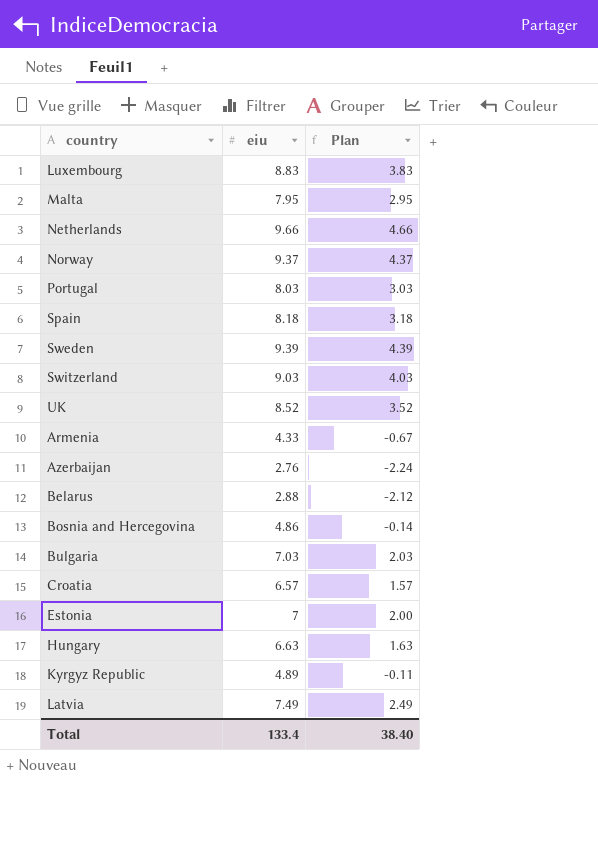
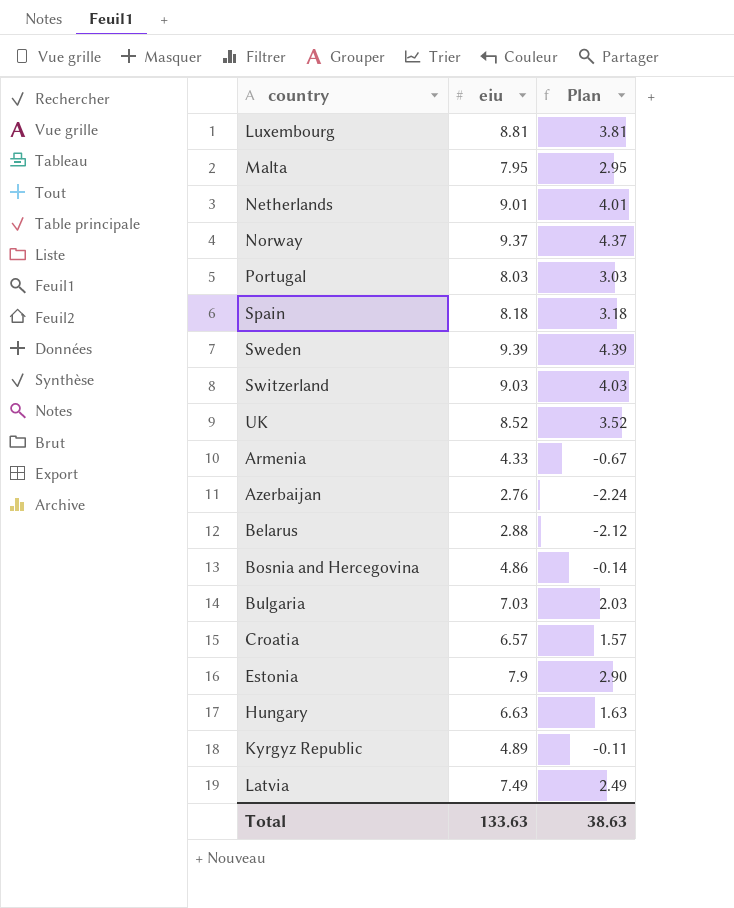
Luxembourg | eiu: 8.83 -> 8.81
Luxembourg | Plan: 3.83 -> 3.81
Netherlands | eiu: 9.66 -> 9.01
Netherlands | Plan: 4.66 -> 4.01
Estonia | eiu: 7 -> 7.9
Estonia | Plan: 2.00 -> 2.90
Total | eiu: 133.4 -> 133.63
Total | Plan: 38.40 -> 38.63

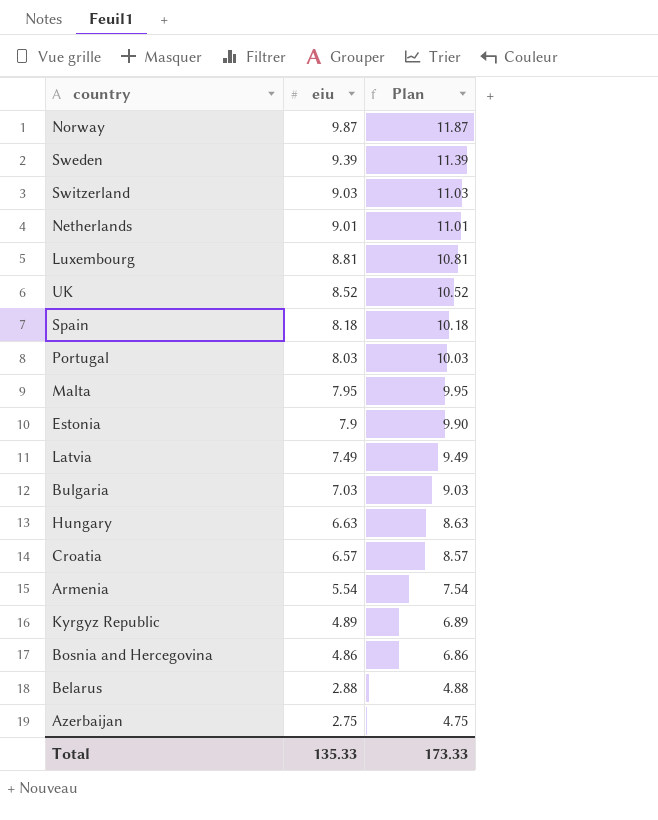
row order: none -> eiu descending
column Plan | formula: [eiu] - 5 -> [eiu] + 2
Norway | eiu: 9.37 -> 9.87
Armenia | eiu: 4.33 -> 5.54
Azerbaijan | eiu: 2.76 -> 2.75
Total | eiu: 133.63 -> 135.33
Total | Plan: 38.63 -> 173.33

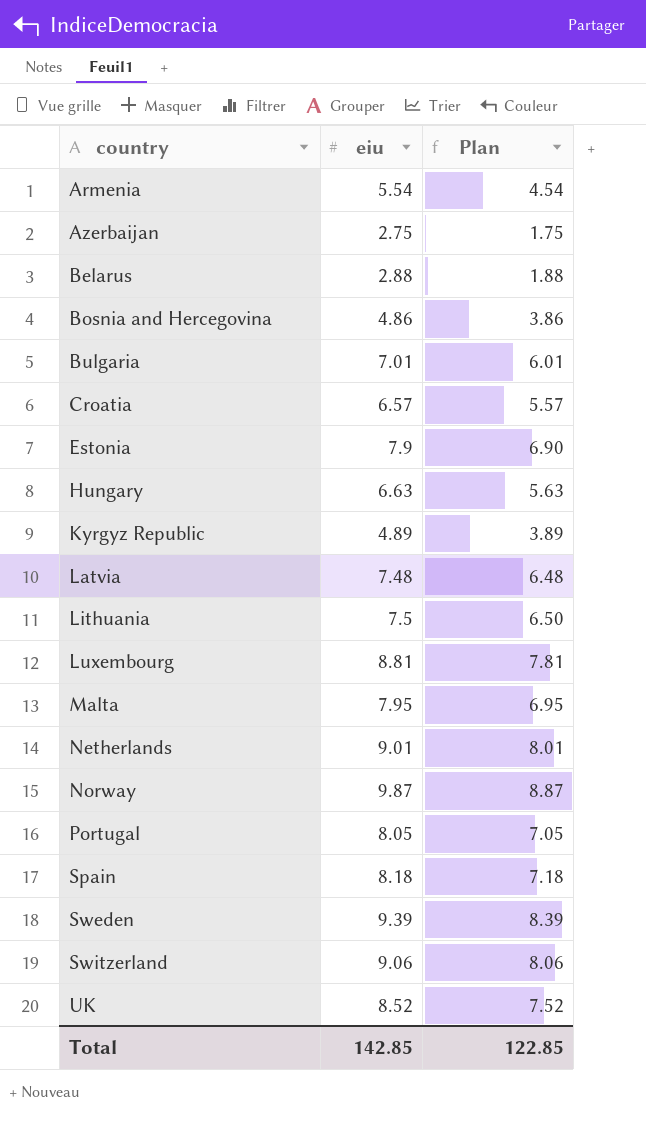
row order: eiu descending -> country ascending
column Plan | formula: [eiu] + 2 -> [eiu] - 1
Bulgaria | eiu: 7.03 -> 7.01
Latvia | eiu: 7.49 -> 7.48
row Lithuania: none -> 7.5 | 6.50
Portugal | eiu: 8.03 -> 8.05
Switzerland | eiu: 9.03 -> 9.06
Total | eiu: 135.33 -> 142.85
Total | Plan: 173.33 -> 122.85

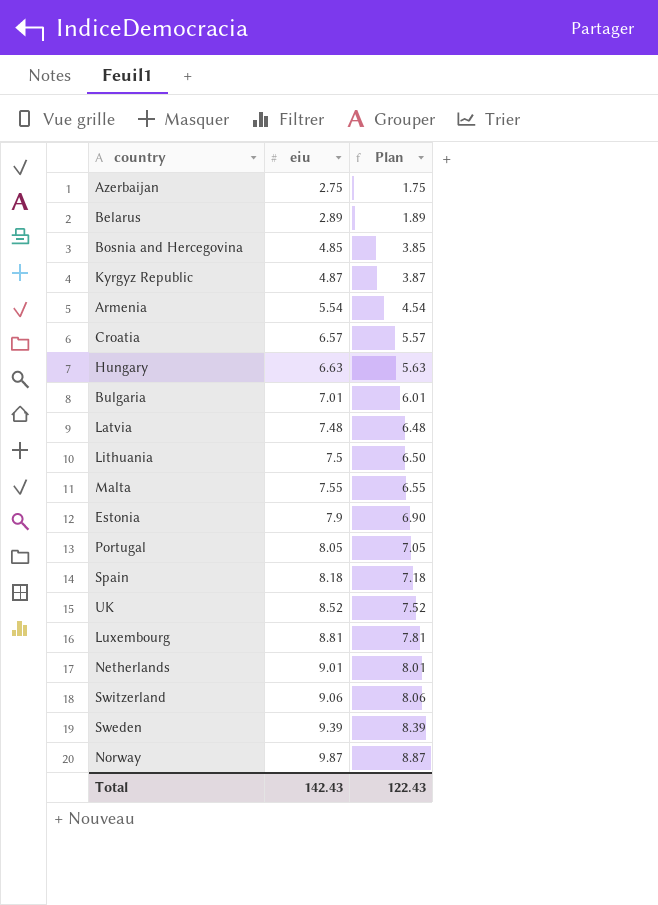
row order: country ascending -> eiu ascending
Belarus | eiu: 2.88 -> 2.89
Belarus | Plan: 1.88 -> 1.89
Bosnia and Hercegovina | eiu: 4.86 -> 4.85
Bosnia and Hercegovina | Plan: 3.86 -> 3.85
Kyrgyz Republic | eiu: 4.89 -> 4.87
Kyrgyz Republic | Plan: 3.89 -> 3.87
Malta | eiu: 7.95 -> 7.55
Malta | Plan: 6.95 -> 6.55
Total | eiu: 142.85 -> 142.43
Total | Plan: 122.85 -> 122.43

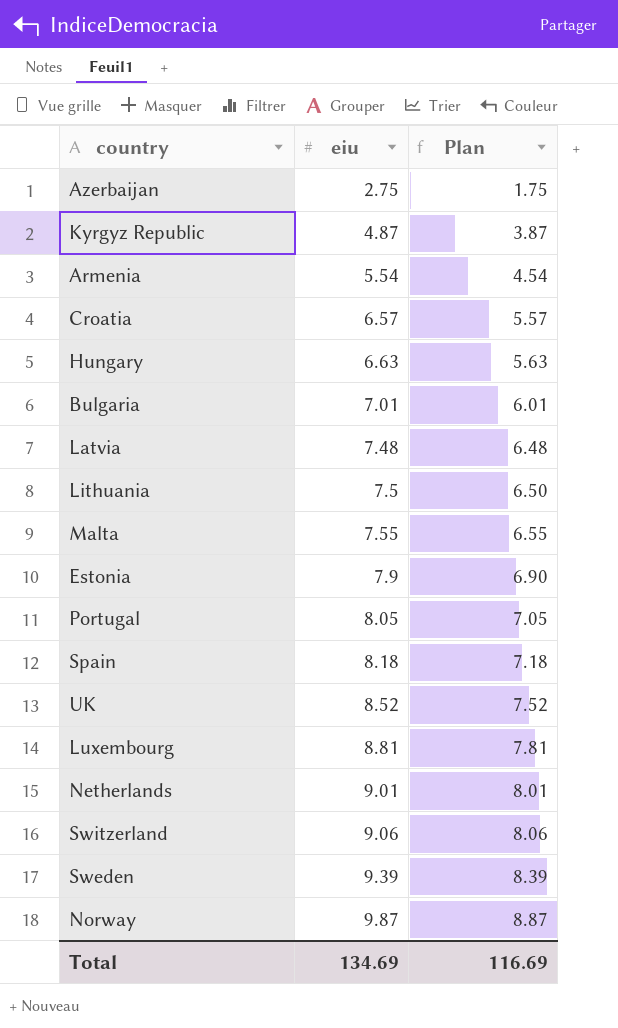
row Belarus: 2.89 | 1.89 -> none
row Bosnia and Hercegovina: 4.85 | 3.85 -> none
Total | eiu: 142.43 -> 134.69
Total | Plan: 122.43 -> 116.69

